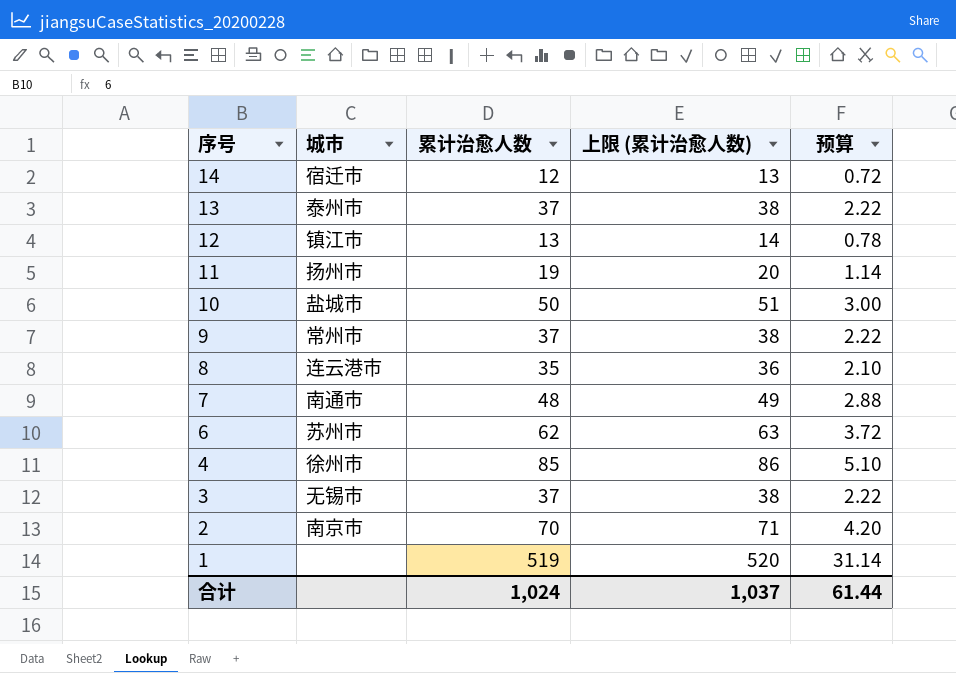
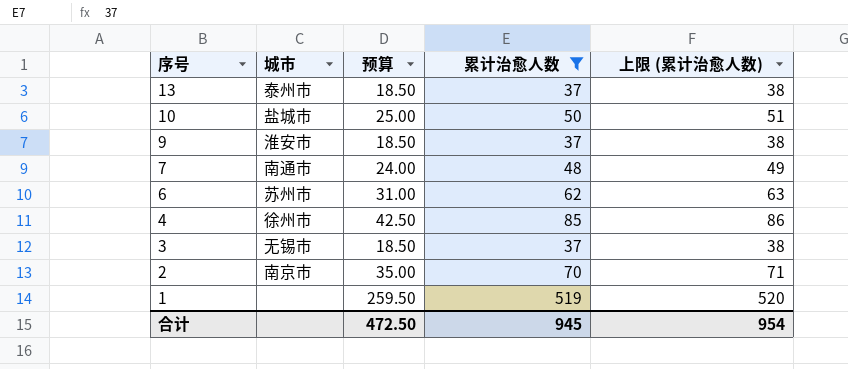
filter: none -> 累计治愈人数 >= 37
column 预算 | formula: [累计治愈人数] * 0.06 -> [累计治愈人数] * 0.5
column 预算 | position: 5 -> 3
9 | 城市: 常州市 -> 淮安市
合计 | 预算: 61.44 -> 472.50
合计 | 累计治愈人数: 1,024 -> 945
合计 | 上限 (累计治愈人数): 1,037 -> 954

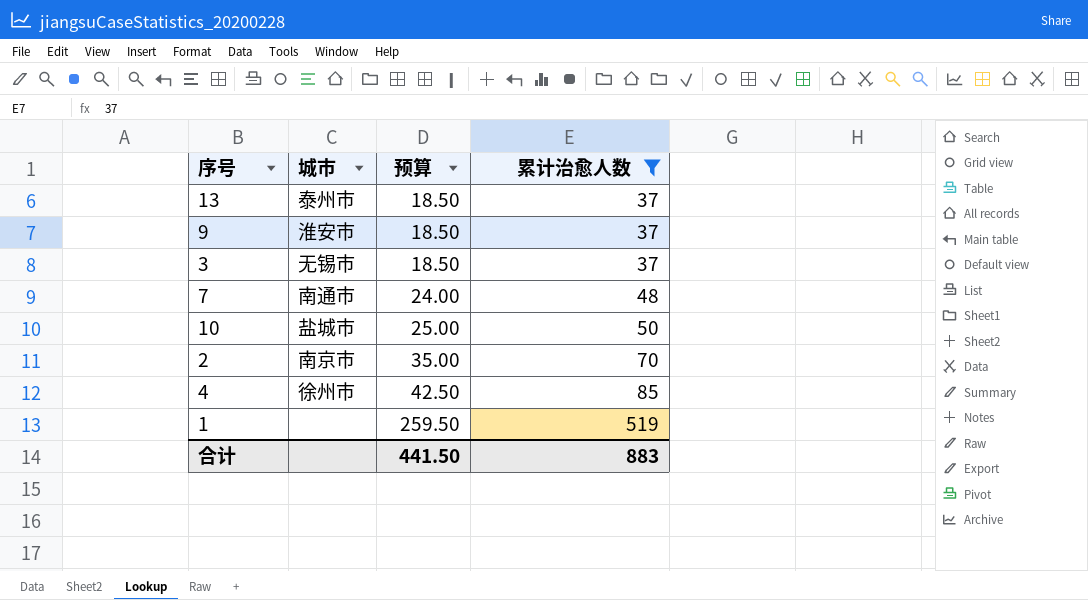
row order: 序号 descending -> 预算 ascending
column 上限 (累计治愈人数) | formula: [累计治愈人数] + 1 -> none
row 6: 苏州市 | 31.00 | 62 | 63 -> none
合计 | 预算: 472.50 -> 441.50
合计 | 累计治愈人数: 945 -> 883

